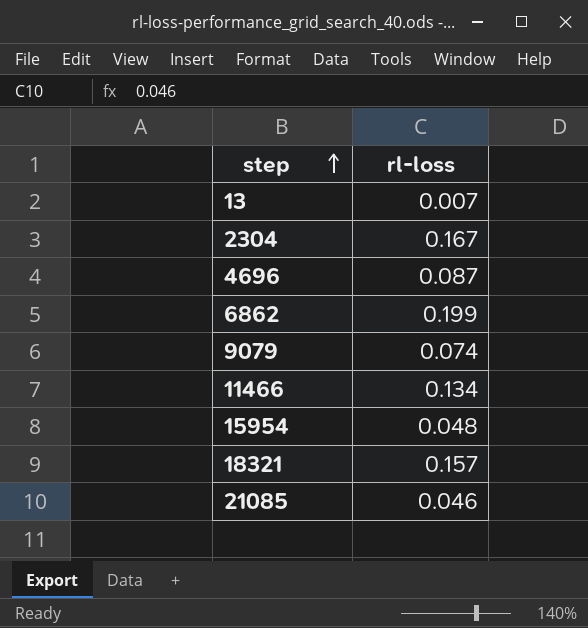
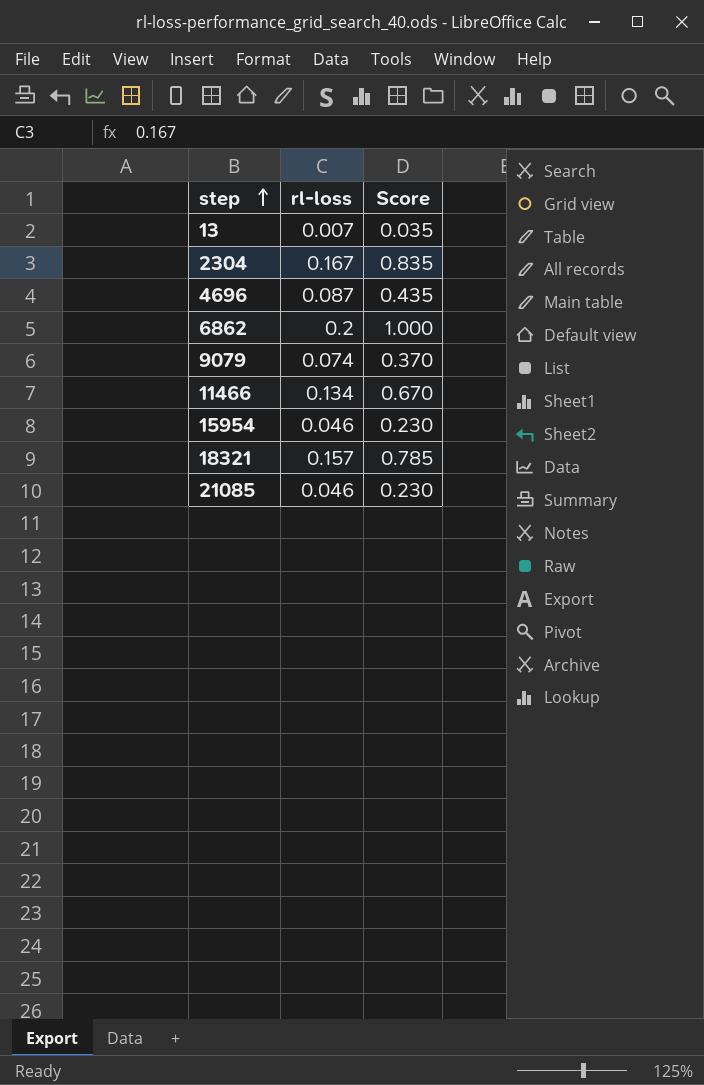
column Score | formula: none -> [rl-loss] * 5
6862 | rl-loss: 0.199 -> 0.2
15954 | rl-loss: 0.048 -> 0.046

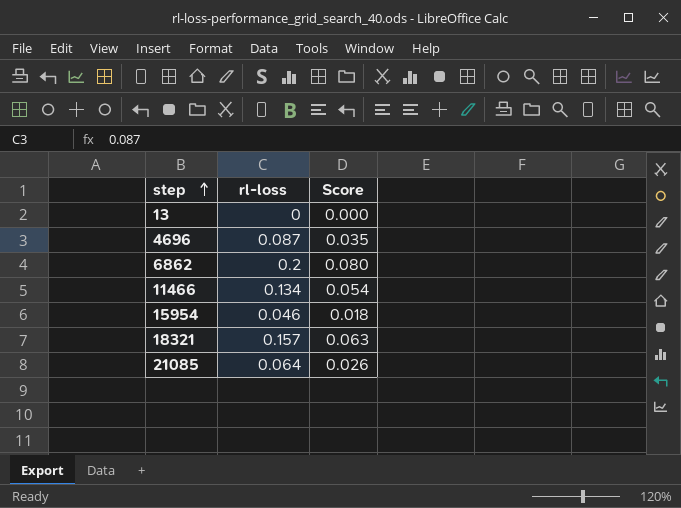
column Score | formula: [rl-loss] * 5 -> [rl-loss] * 0.4
row 2304: 0.167 | 0.835 -> none
row 9079: 0.074 | 0.370 -> none
13 | rl-loss: 0.007 -> 0
21085 | rl-loss: 0.046 -> 0.064

